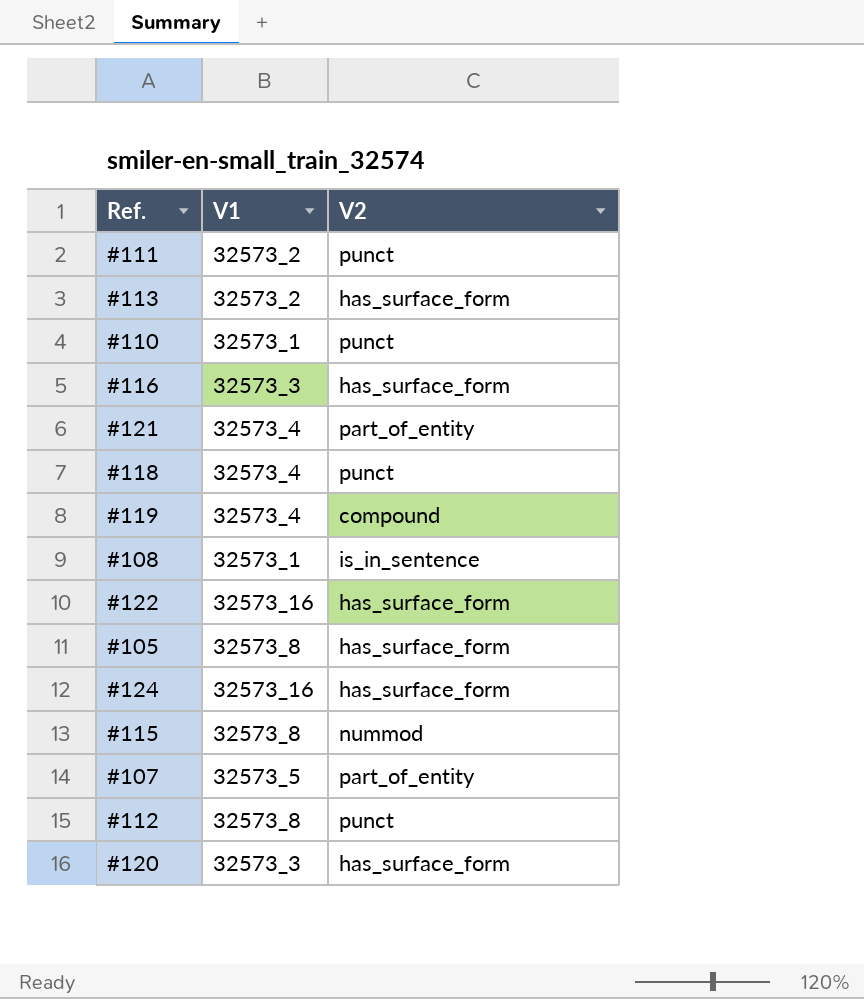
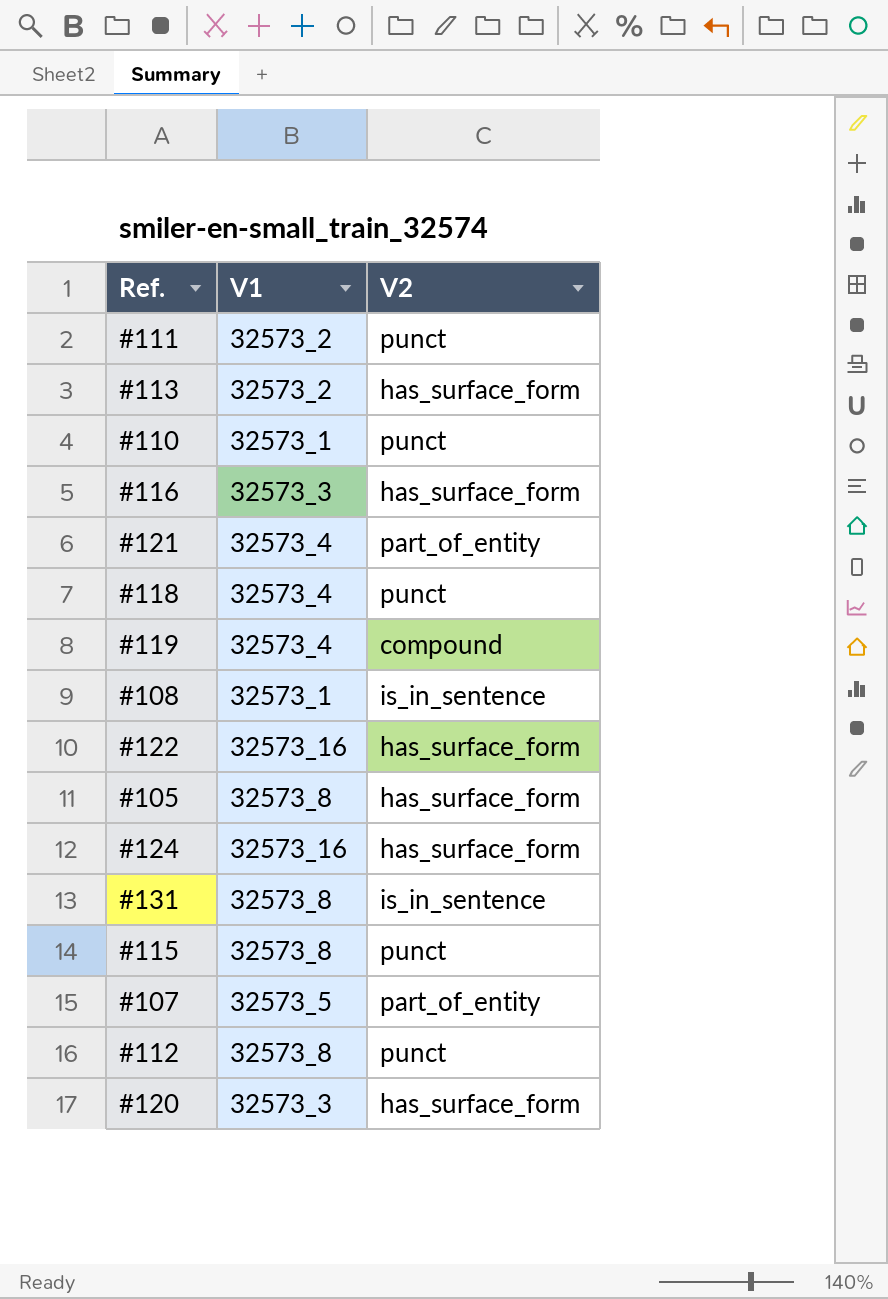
row #131: none -> 32573_8 | is_in_sentence
#115 | V2: nummod -> punct

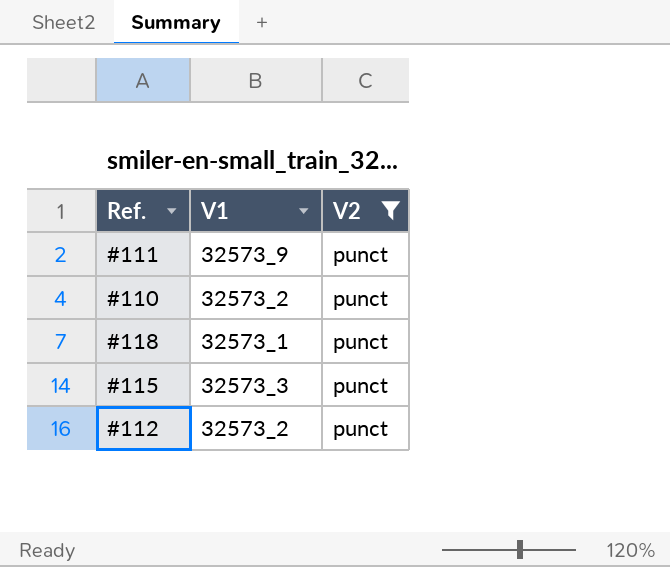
filter: none -> V2 = punct
#111 | V1: 32573_2 -> 32573_9
#110 | V1: 32573_1 -> 32573_2
#118 | V1: 32573_4 -> 32573_1
#115 | V1: 32573_8 -> 32573_3
#112 | V1: 32573_8 -> 32573_2

